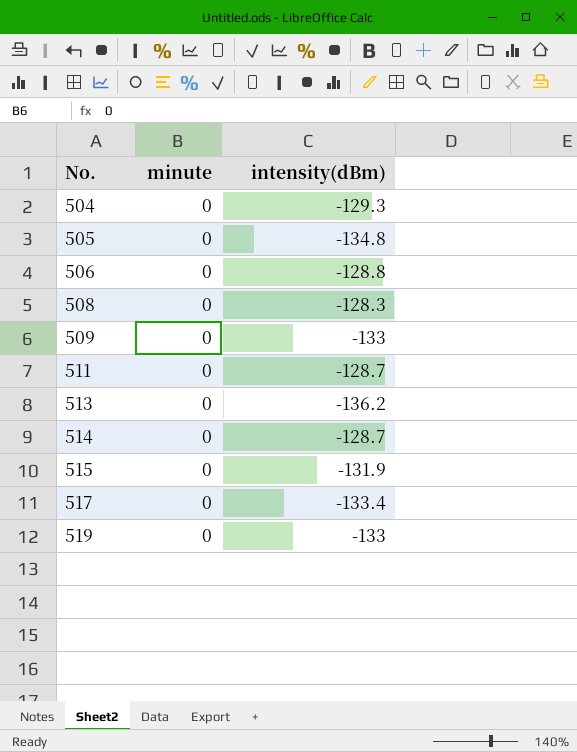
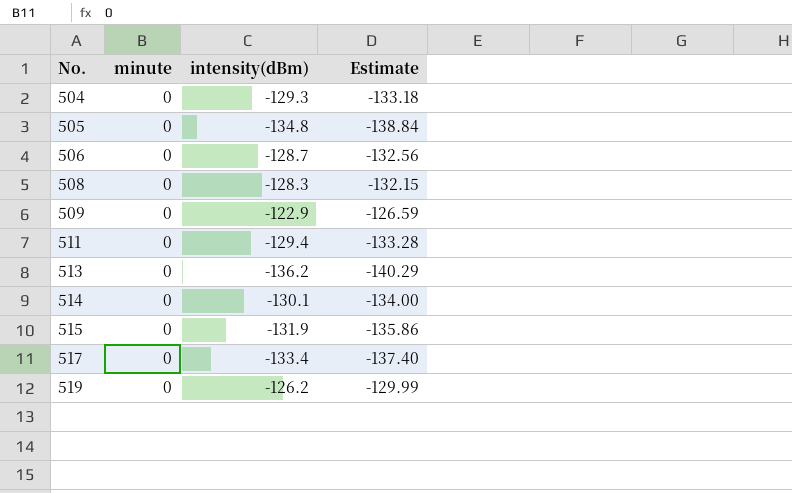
column Estimate | formula: none -> [intensity(dBm)] * 1.03
506 | intensity(dBm): -128.8 -> -128.7
509 | intensity(dBm): -133 -> -122.9
511 | intensity(dBm): -128.7 -> -129.4
514 | intensity(dBm): -128.7 -> -130.1
519 | intensity(dBm): -133 -> -126.2

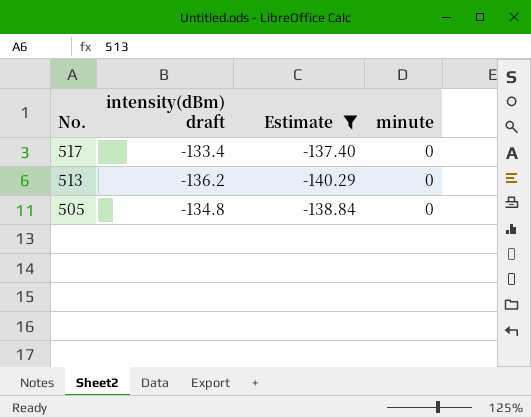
filter: none -> Estimate <= -137.40
row order: No. ascending -> No. descending
column name: intensity(dBm) -> intensity(dBm) draft
column minute | position: 2 -> 4

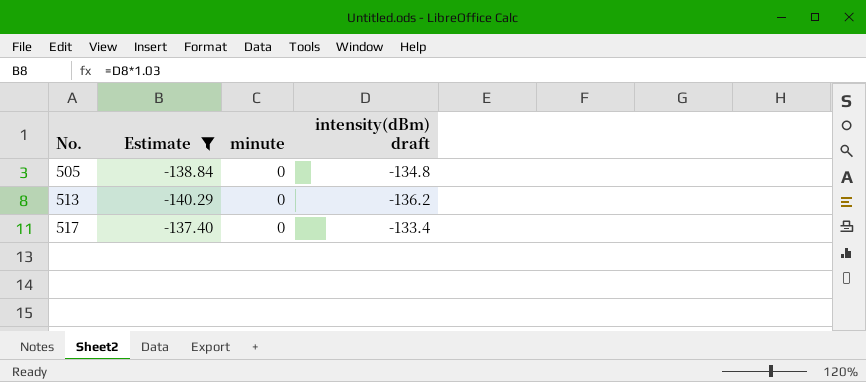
row order: No. descending -> No. ascending
column intensity(dBm) draft | position: 2 -> 4

